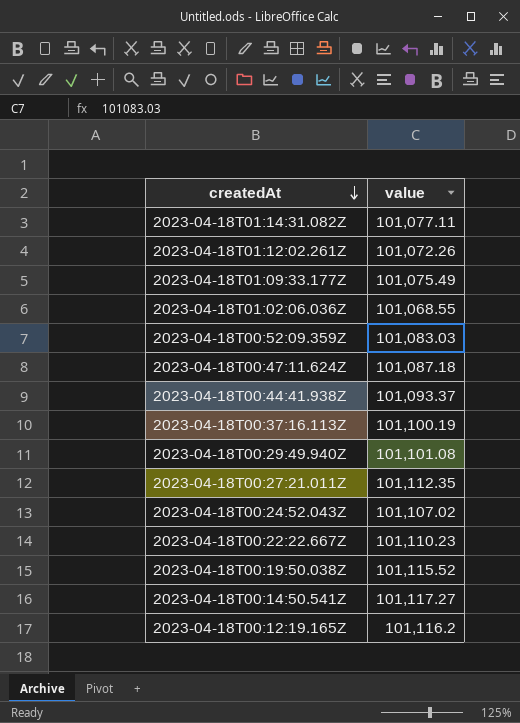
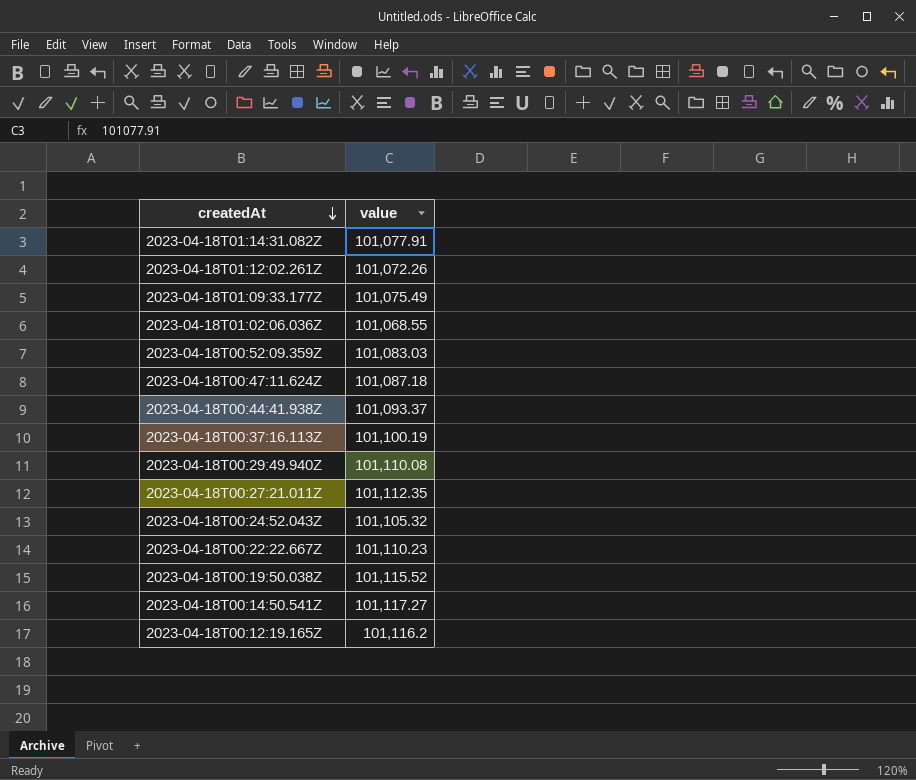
2023-04-18T01:14:31.082Z | value: 101,077.11 -> 101,077.91
2023-04-18T00:29:49.940Z | value: 101,101.08 -> 101,110.08
2023-04-18T00:24:52.043Z | value: 101,107.02 -> 101,105.32

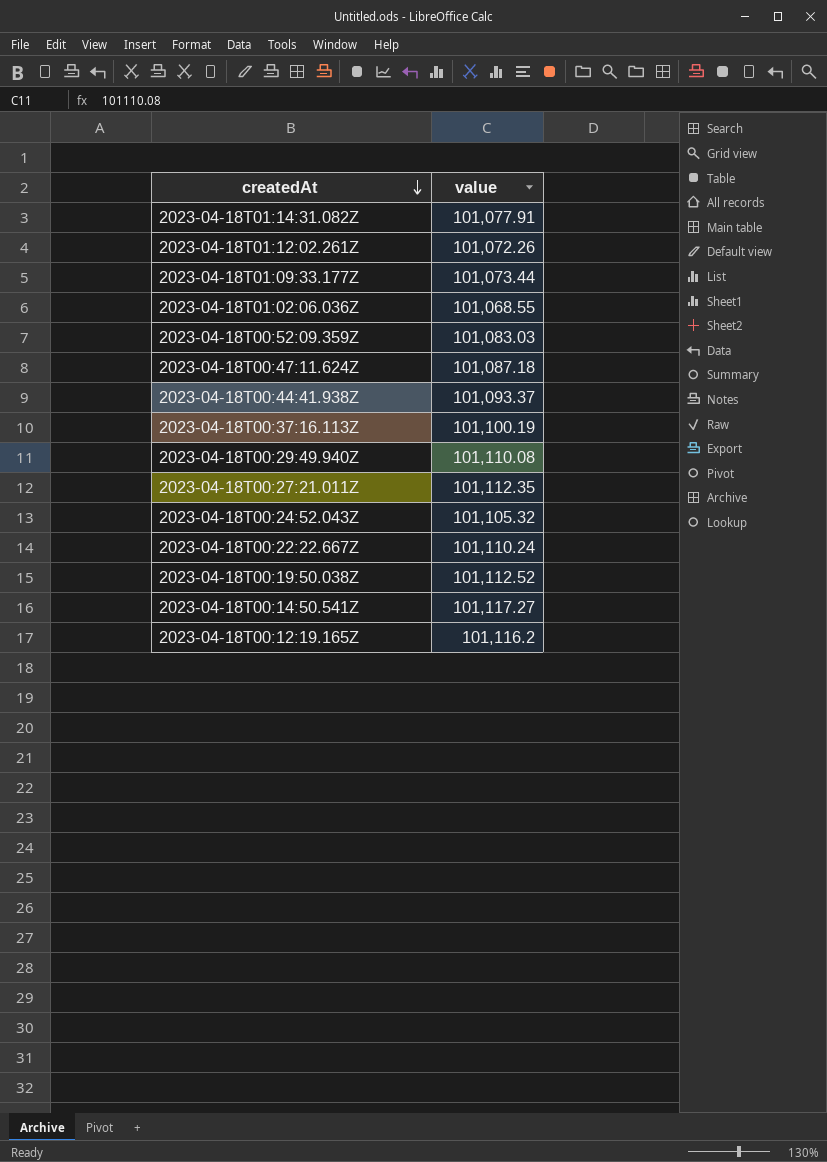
2023-04-18T01:09:33.177Z | value: 101,075.49 -> 101,073.44
2023-04-18T00:22:22.667Z | value: 101,110.23 -> 101,110.24
2023-04-18T00:19:50.038Z | value: 101,115.52 -> 101,112.52

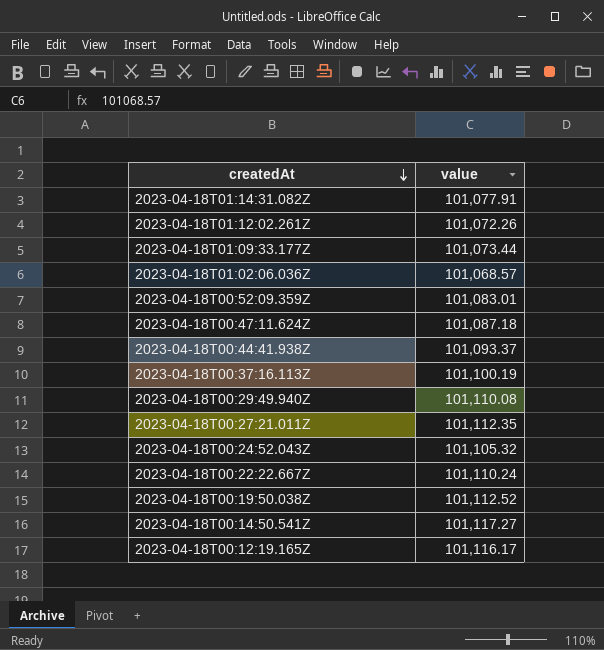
2023-04-18T01:02:06.036Z | value: 101,068.55 -> 101,068.57
2023-04-18T00:52:09.359Z | value: 101,083.03 -> 101,083.01
2023-04-18T00:12:19.165Z | value: 101,116.2 -> 101,116.17

